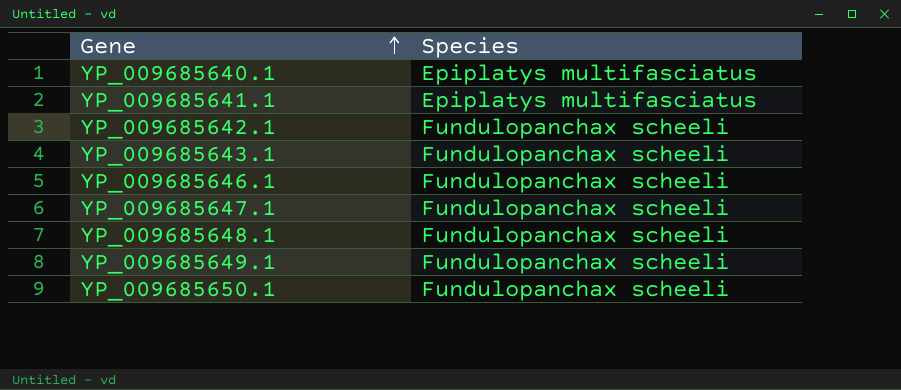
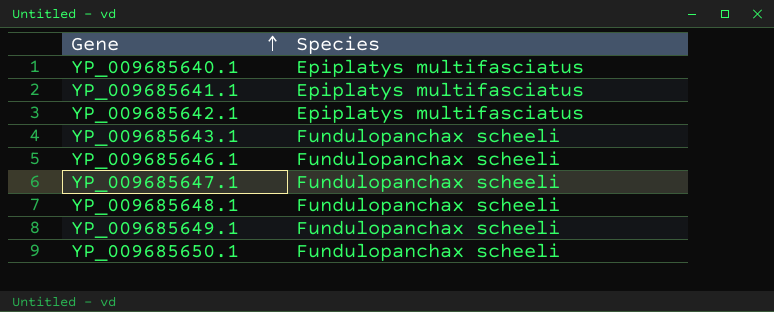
YP_009685642.1 | Species: Fundulopanchax scheeli -> Epiplatys multifasciatus

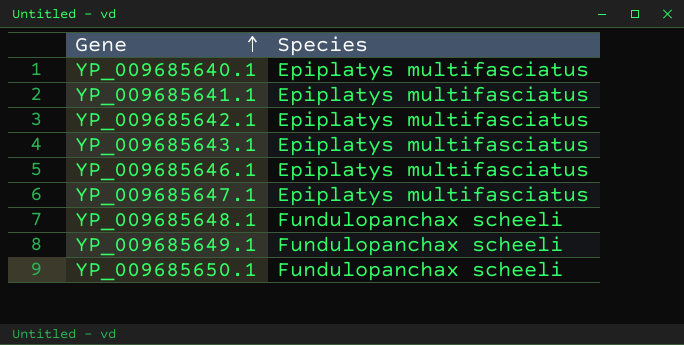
YP_009685643.1 | Species: Fundulopanchax scheeli -> Epiplatys multifasciatus
YP_009685646.1 | Species: Fundulopanchax scheeli -> Epiplatys multifasciatus
YP_009685647.1 | Species: Fundulopanchax scheeli -> Epiplatys multifasciatus

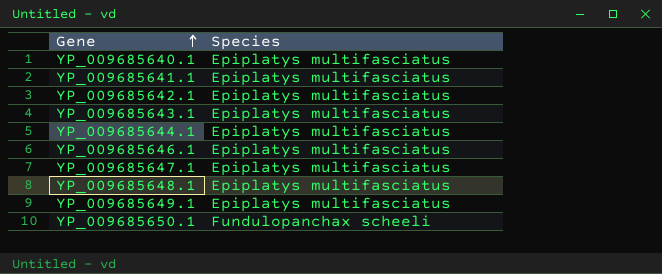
row YP_009685644.1: none -> Epiplatys multifasciatus
YP_009685648.1 | Species: Fundulopanchax scheeli -> Epiplatys multifasciatus
YP_009685649.1 | Species: Fundulopanchax scheeli -> Epiplatys multifasciatus

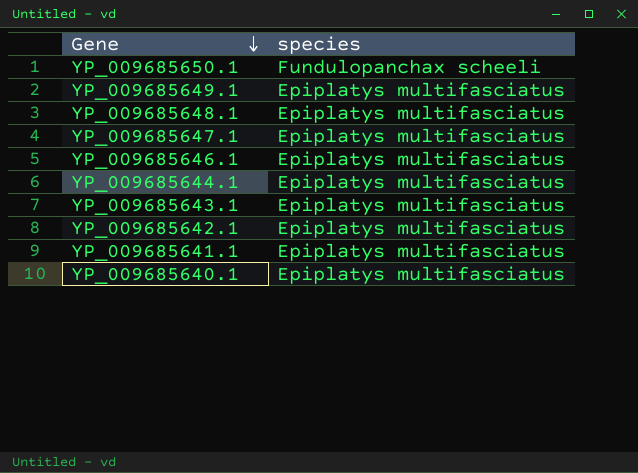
row order: Gene ascending -> Gene descending
column name: Species -> species

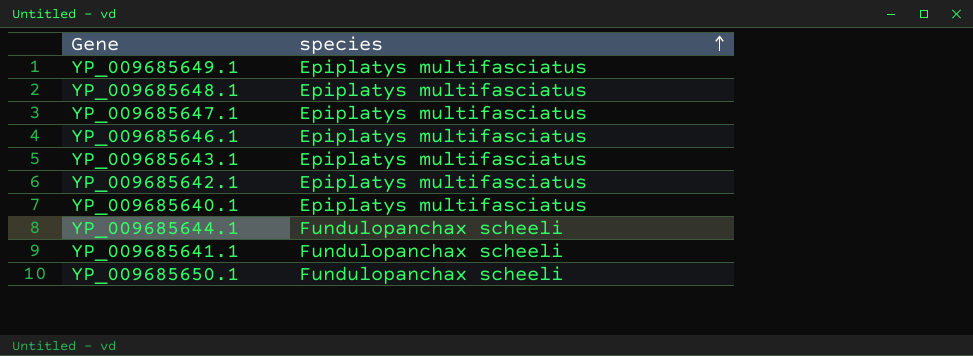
row order: Gene descending -> species ascending
YP_009685644.1 | species: Epiplatys multifasciatus -> Fundulopanchax scheeli
YP_009685641.1 | species: Epiplatys multifasciatus -> Fundulopanchax scheeli

